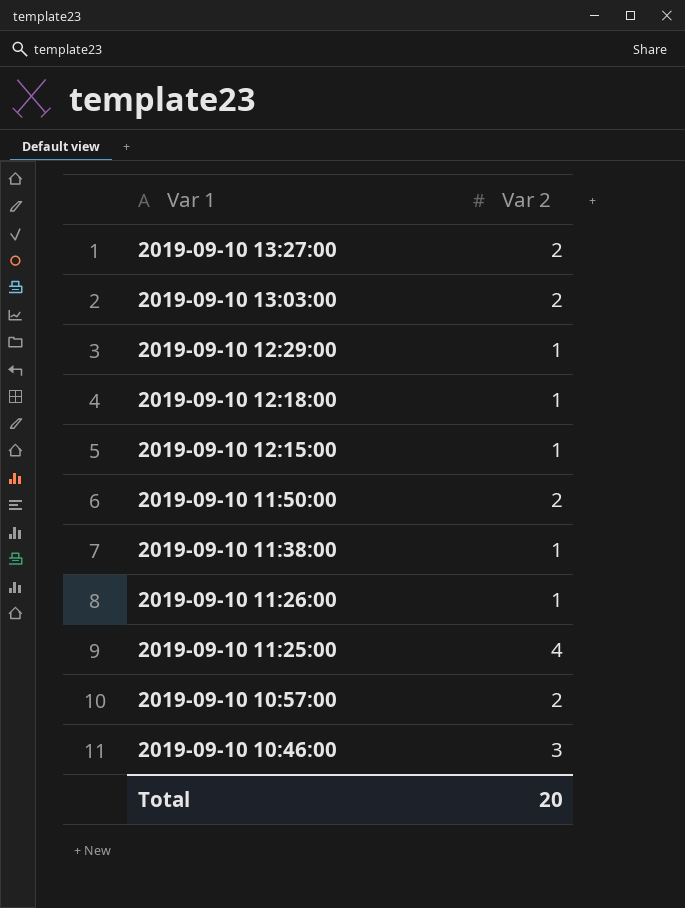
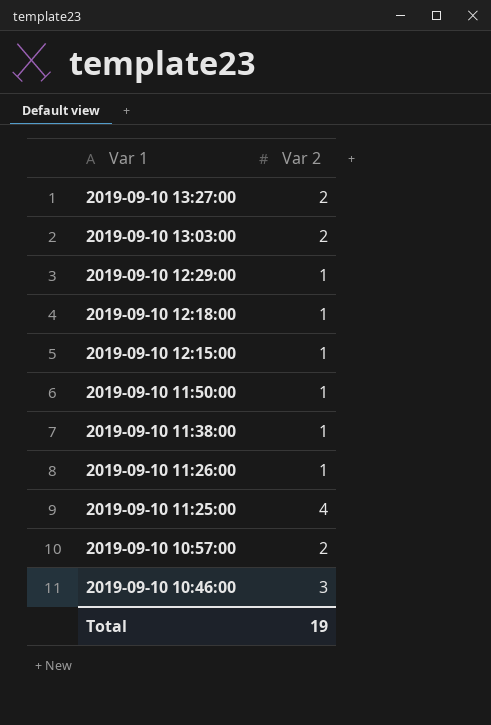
2019-09-10 11:50:00 | Var 2: 2 -> 1
Total | Var 2: 20 -> 19

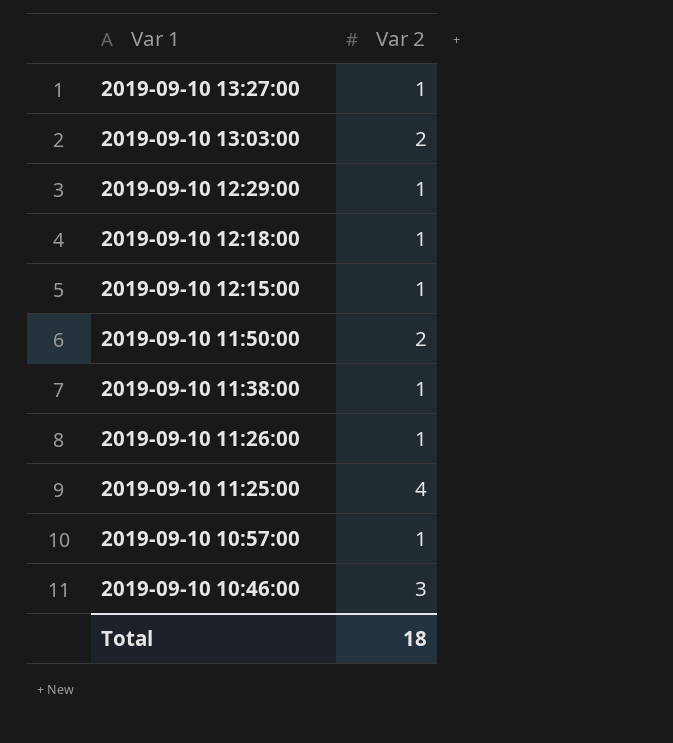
2019-09-10 13:27:00 | Var 2: 2 -> 1
2019-09-10 11:50:00 | Var 2: 1 -> 2
2019-09-10 10:57:00 | Var 2: 2 -> 1
Total | Var 2: 19 -> 18

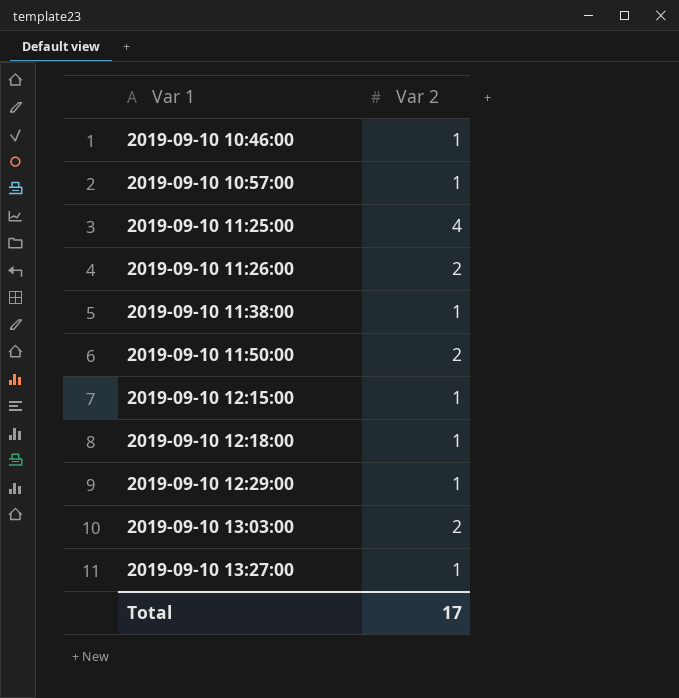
row order: Var 1 descending -> Var 1 ascending
2019-09-10 10:46:00 | Var 2: 3 -> 1
2019-09-10 11:26:00 | Var 2: 1 -> 2
Total | Var 2: 18 -> 17

